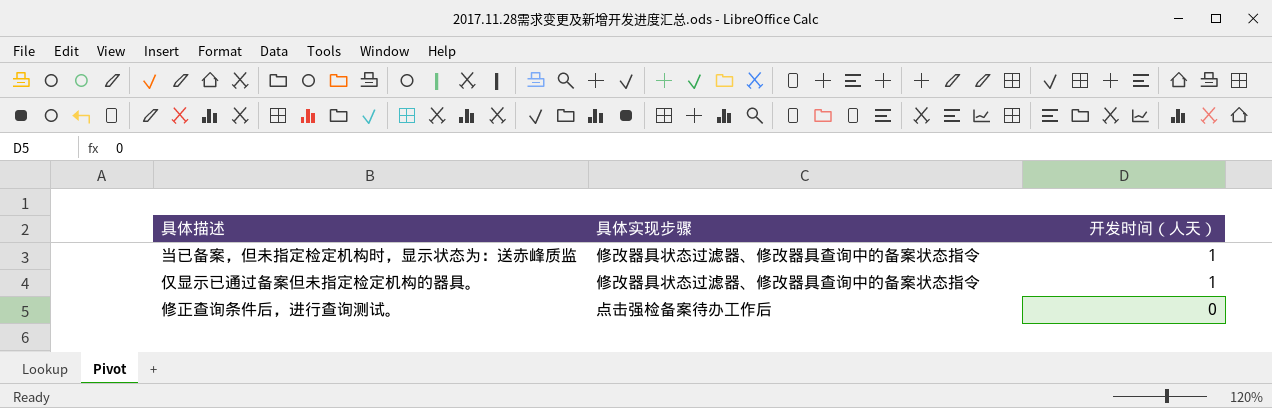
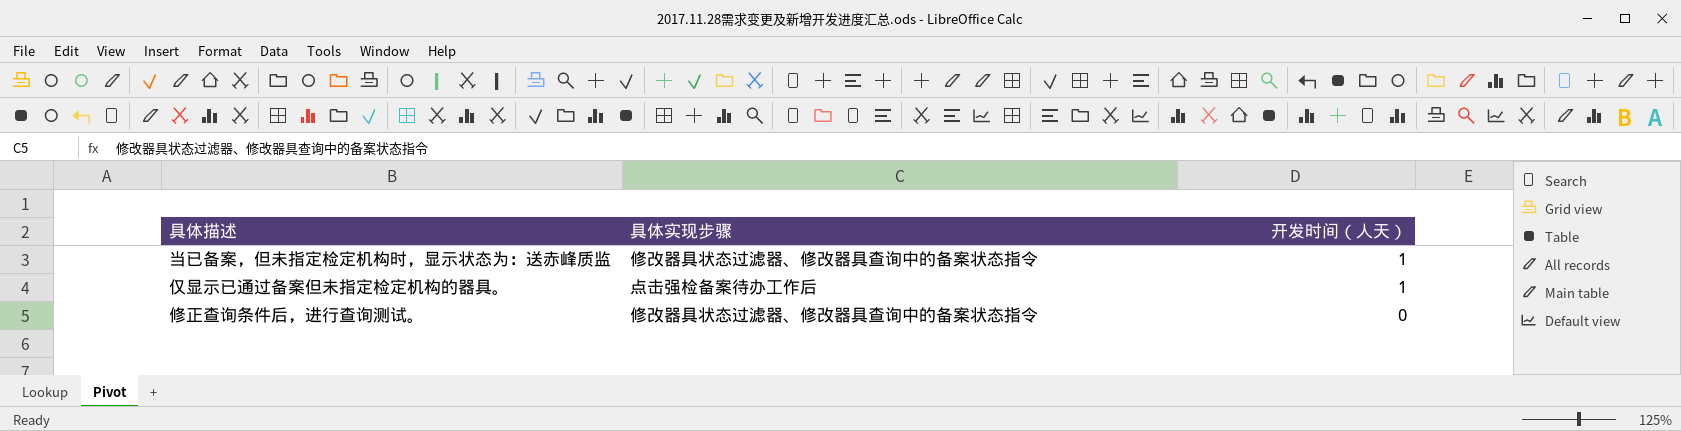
仅显示已通过备案但未指定检定机构的器具。 | 具体实现步骤: 修改器具状态过滤器、修改器具查询中的备案状态指令 -> 点击强检备案待办工作后
修正查询条件后，进行查询测试。 | 具体实现步骤: 点击强检备案待办工作后 -> 修改器具状态过滤器、修改器具查询中的备案状态指令

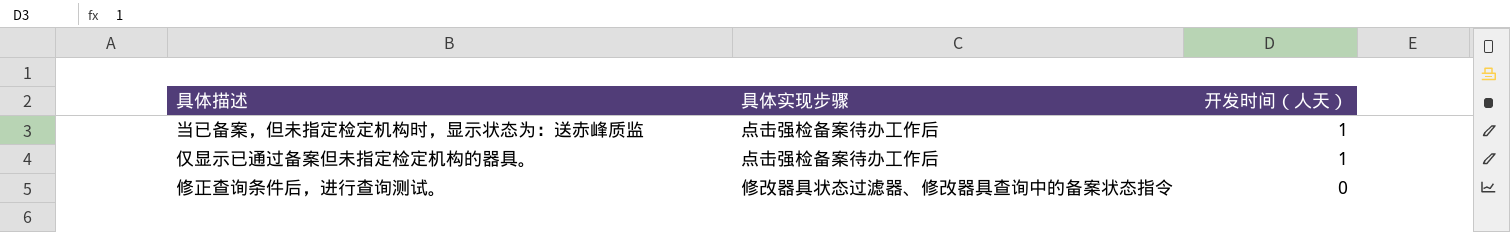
当已备案，但未指定检定机构时，显示状态为：送赤峰质监 | 具体实现步骤: 修改器具状态过滤器、修改器具查询中的备案状态指令 -> 点击强检备案待办工作后

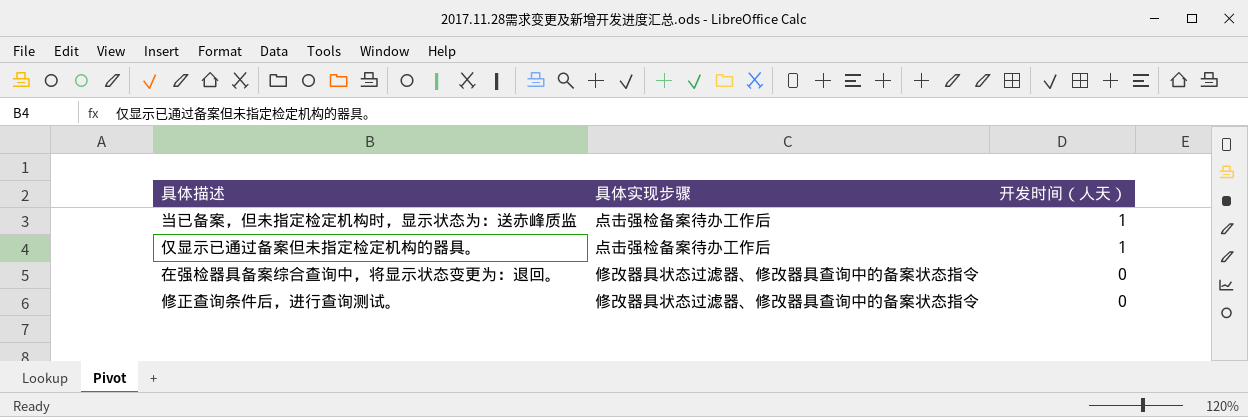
row 在强检器具备案综合查询中，将显示状态变更为：退回。: none -> 修改器具状态过滤器、修改器具查询中的备案状态指令 | 0

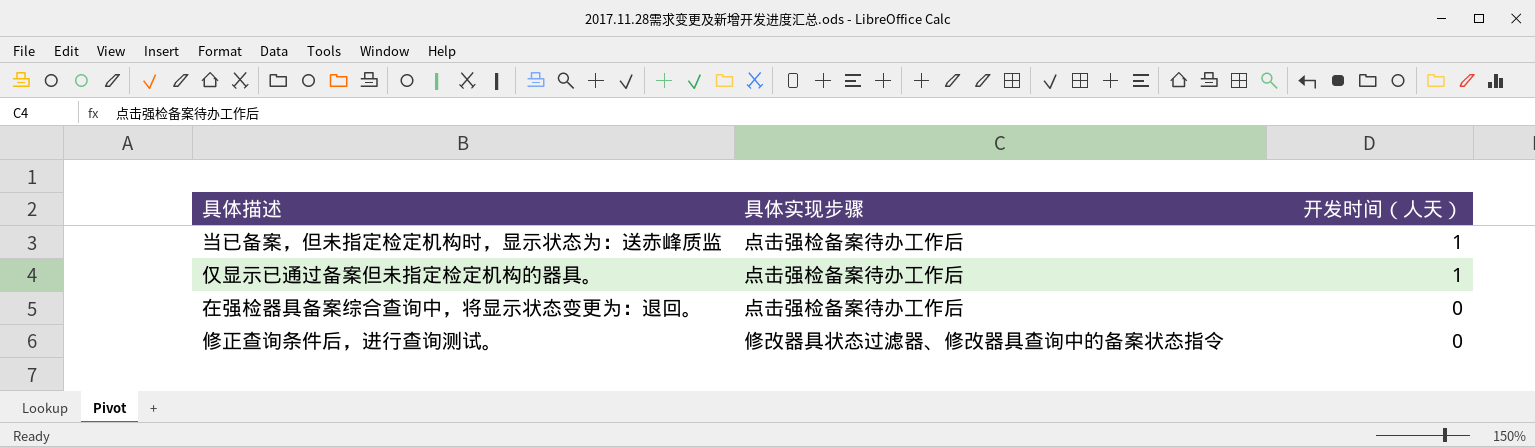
在强检器具备案综合查询中，将显示状态变更为：退回。 | 具体实现步骤: 修改器具状态过滤器、修改器具查询中的备案状态指令 -> 点击强检备案待办工作后

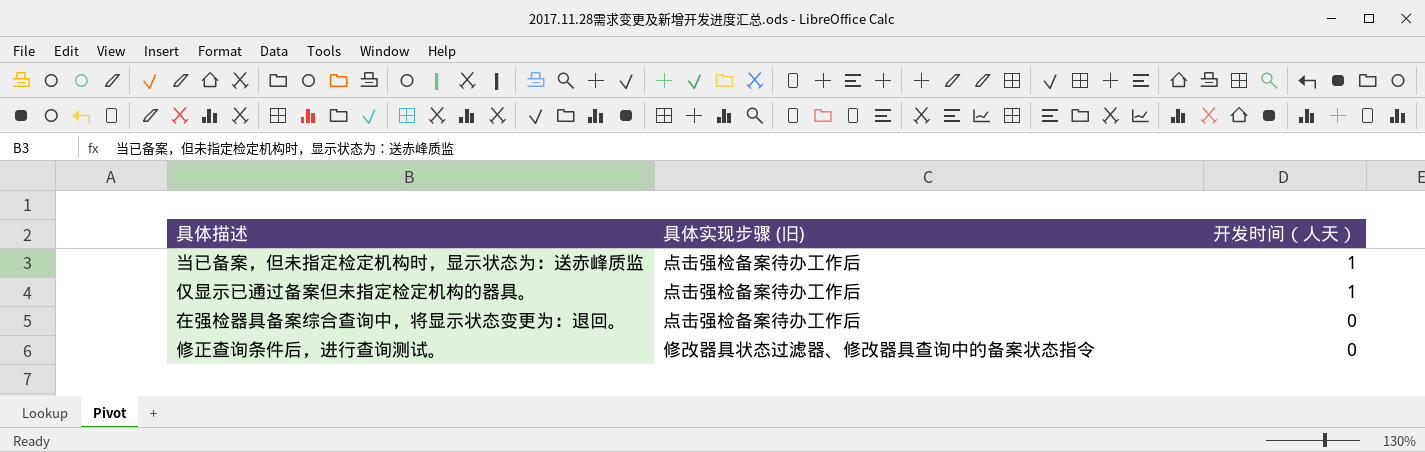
column name: 具体实现步骤 -> 具体实现步骤 (旧)

